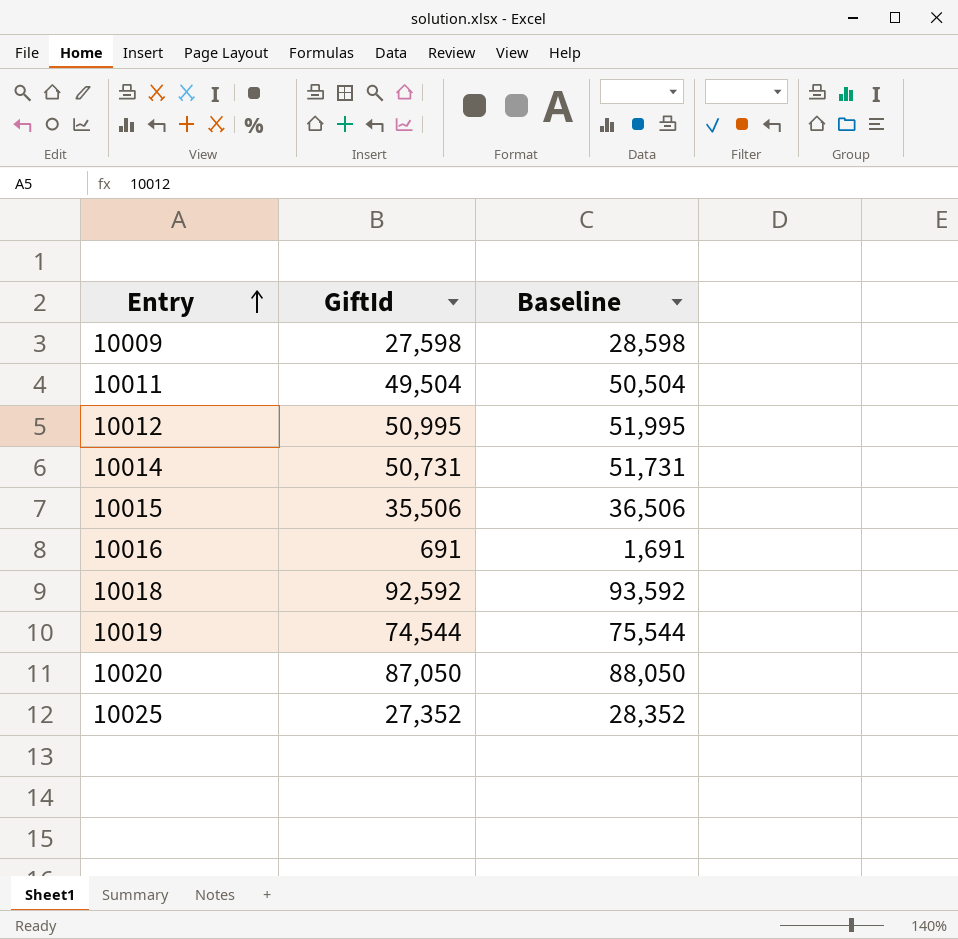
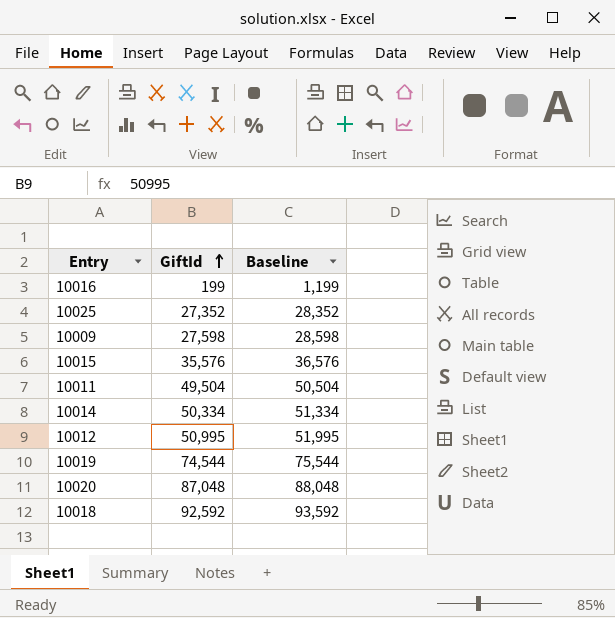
row order: Entry ascending -> GiftId ascending
10016 | GiftId: 691 -> 199
10016 | Baseline: 1,691 -> 1,199
10015 | GiftId: 35,506 -> 35,576
10015 | Baseline: 36,506 -> 36,576
10014 | GiftId: 50,731 -> 50,334
10014 | Baseline: 51,731 -> 51,334
10020 | GiftId: 87,050 -> 87,048
10020 | Baseline: 88,050 -> 88,048

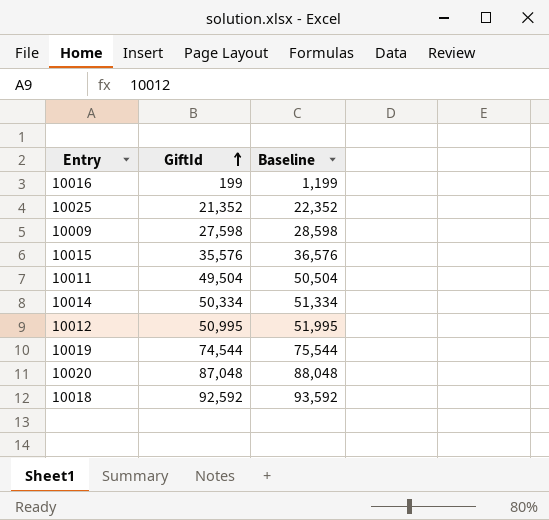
10025 | GiftId: 27,352 -> 21,352
10025 | Baseline: 28,352 -> 22,352

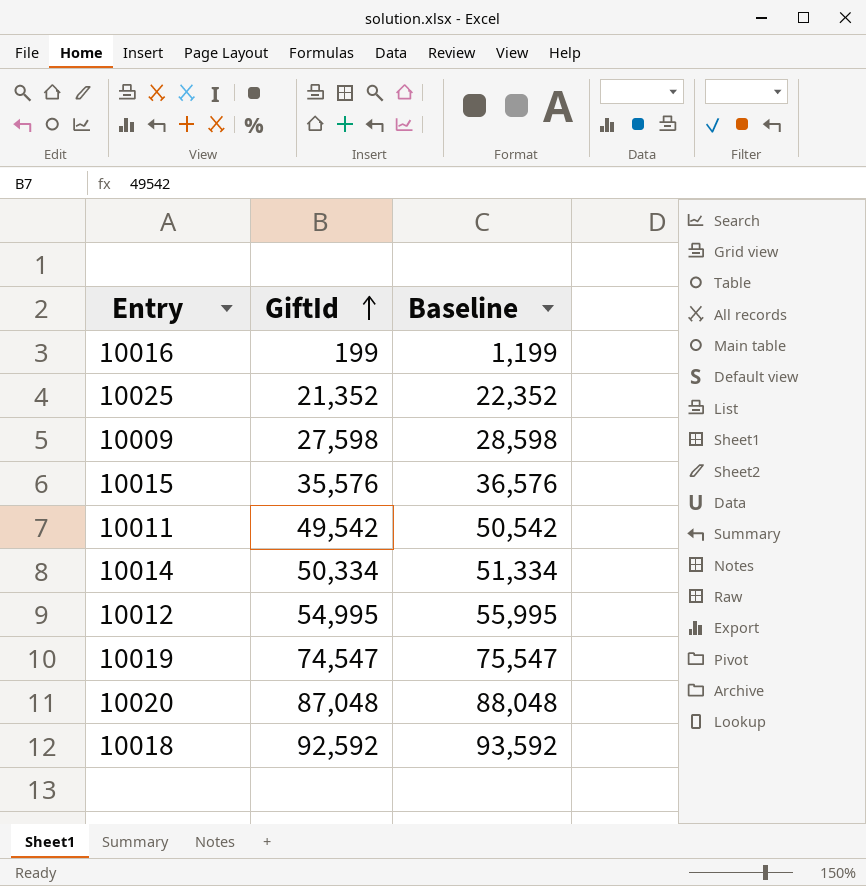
10011 | GiftId: 49,504 -> 49,542
10011 | Baseline: 50,504 -> 50,542
10012 | GiftId: 50,995 -> 54,995
10012 | Baseline: 51,995 -> 55,995
10019 | GiftId: 74,544 -> 74,547
10019 | Baseline: 75,544 -> 75,547

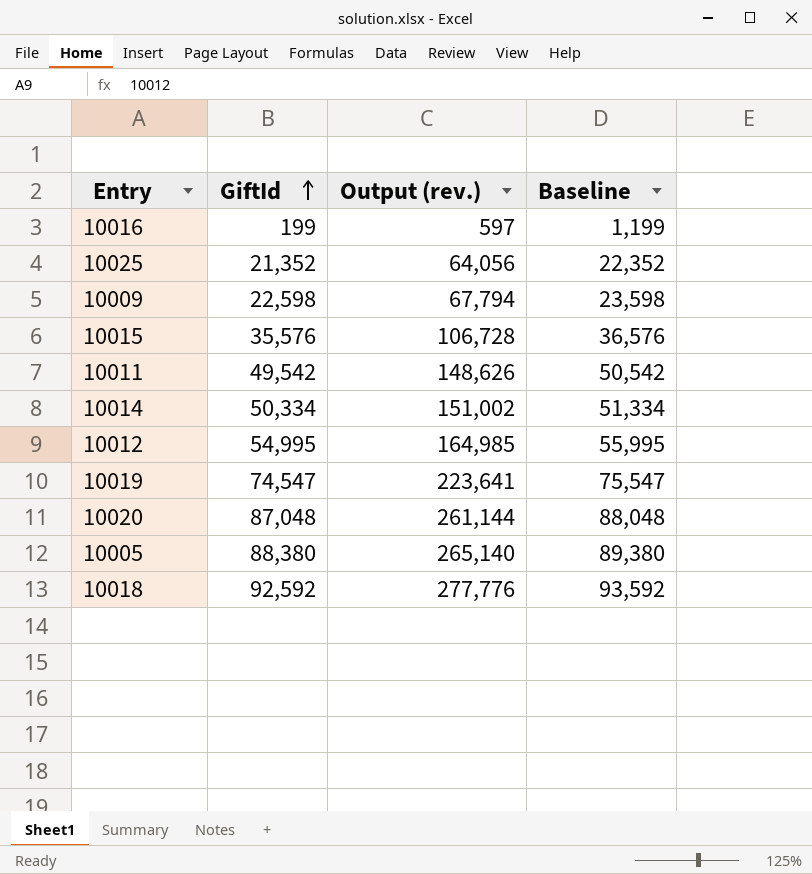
column Output (rev.) | formula: none -> [GiftId] * 3
10009 | GiftId: 27,598 -> 22,598
10009 | Baseline: 28,598 -> 23,598
row 10005: none -> 88,380 | 265,140 | 89,380

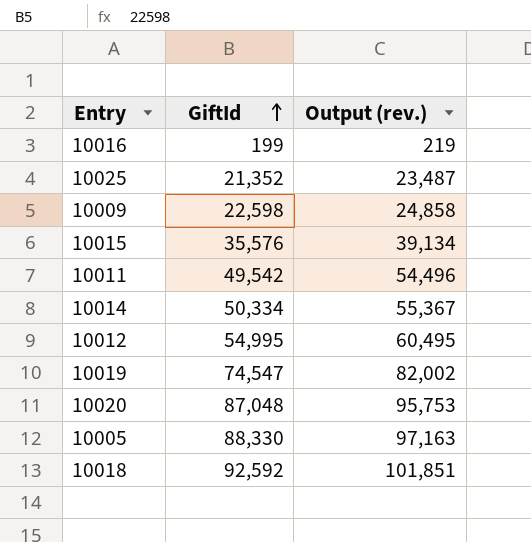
column Baseline | formula: [GiftId] + 1000 -> none
column Output (rev.) | formula: [GiftId] * 3 -> [GiftId] * 1.1
10005 | GiftId: 88,380 -> 88,330

